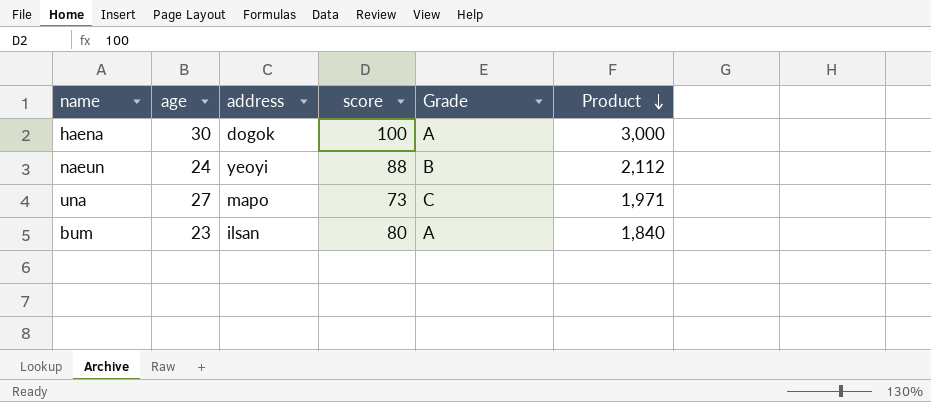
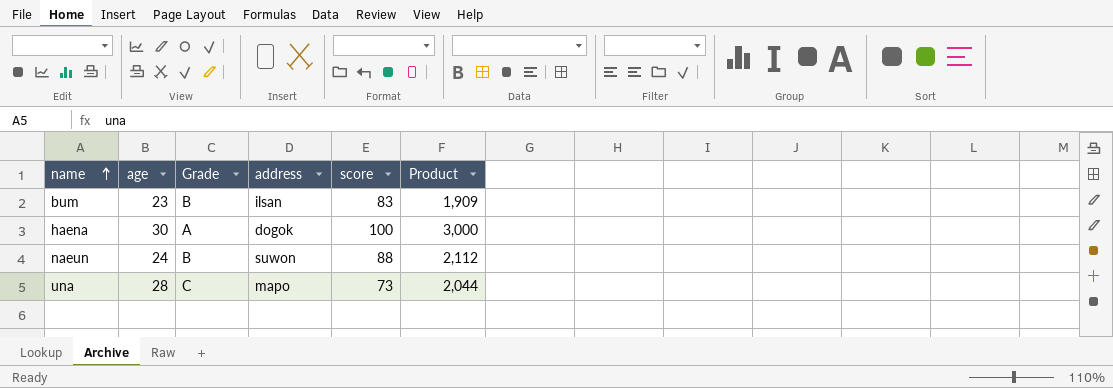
row order: Product descending -> name ascending
column Grade | position: 5 -> 3
bum | Grade: A -> B
bum | score: 80 -> 83
bum | Product: 1,840 -> 1,909
naeun | address: yeoyi -> suwon
una | age: 27 -> 28
una | Product: 1,971 -> 2,044

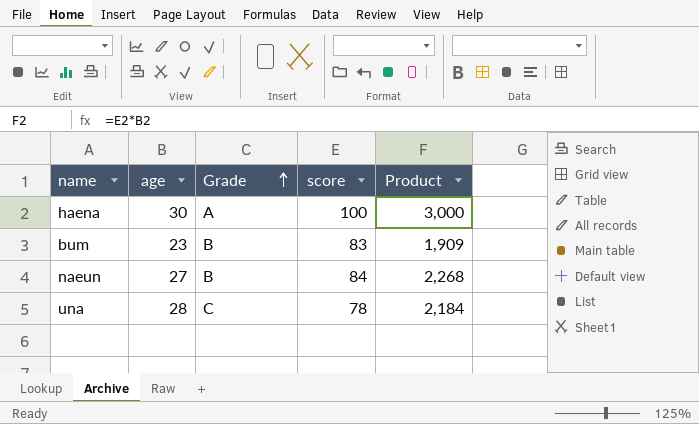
row order: name ascending -> Grade ascending
column address | position: 4 -> none
naeun | age: 24 -> 27
naeun | score: 88 -> 84
naeun | Product: 2,112 -> 2,268
una | score: 73 -> 78
una | Product: 2,044 -> 2,184

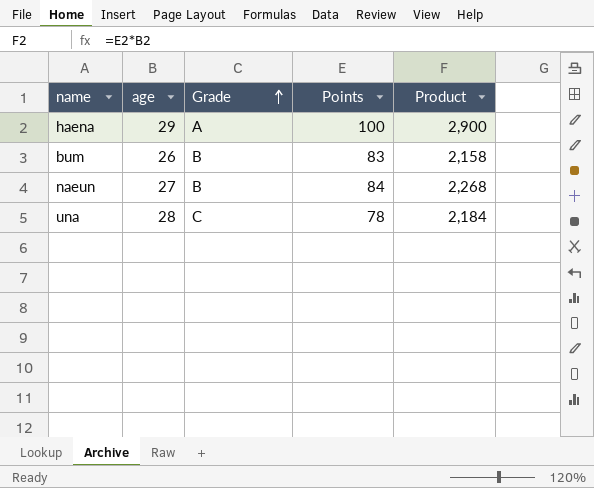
column name: score -> Points
haena | age: 30 -> 29
haena | Product: 3,000 -> 2,900
bum | age: 23 -> 26
bum | Product: 1,909 -> 2,158

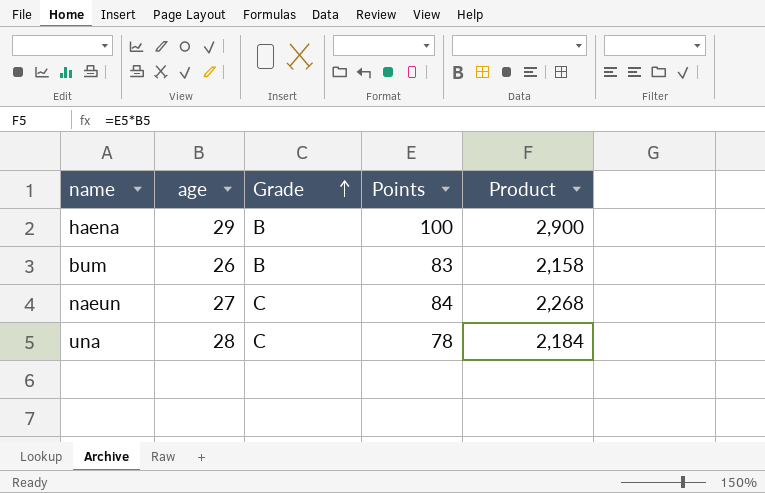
haena | Grade: A -> B
naeun | Grade: B -> C

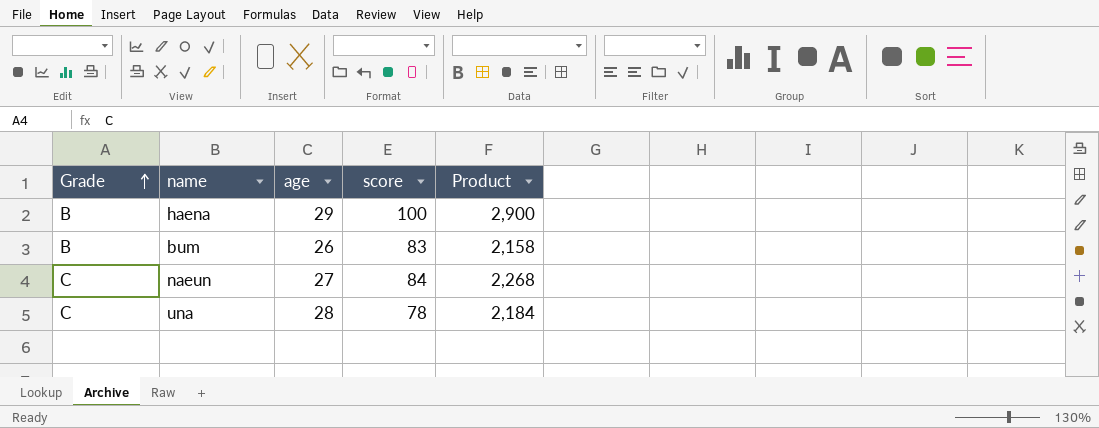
column Grade | position: 3 -> 1
column name: Points -> score

